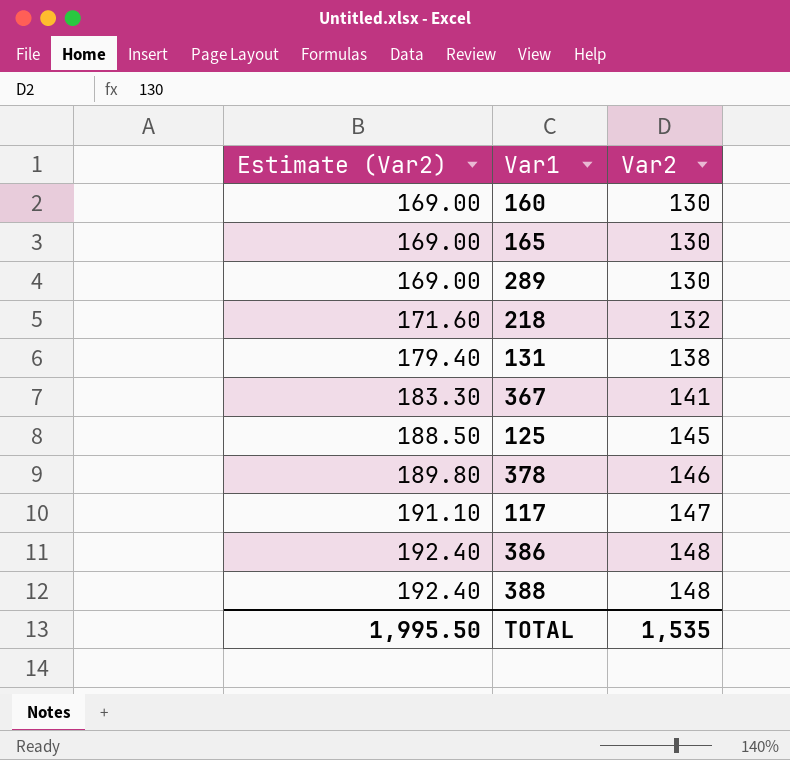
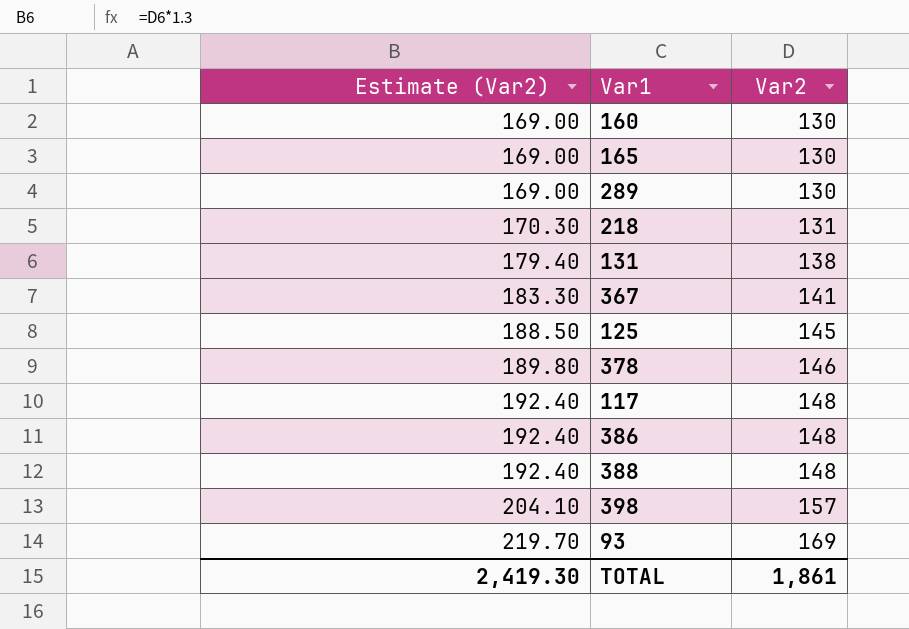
218 | Estimate (Var2): 171.60 -> 170.30
218 | Var2: 132 -> 131
117 | Estimate (Var2): 191.10 -> 192.40
117 | Var2: 147 -> 148
row 398: none -> 204.10 | 157
row 93: none -> 219.70 | 169
TOTAL | Estimate (Var2): 1,995.50 -> 2,419.30
TOTAL | Var2: 1,535 -> 1,861

